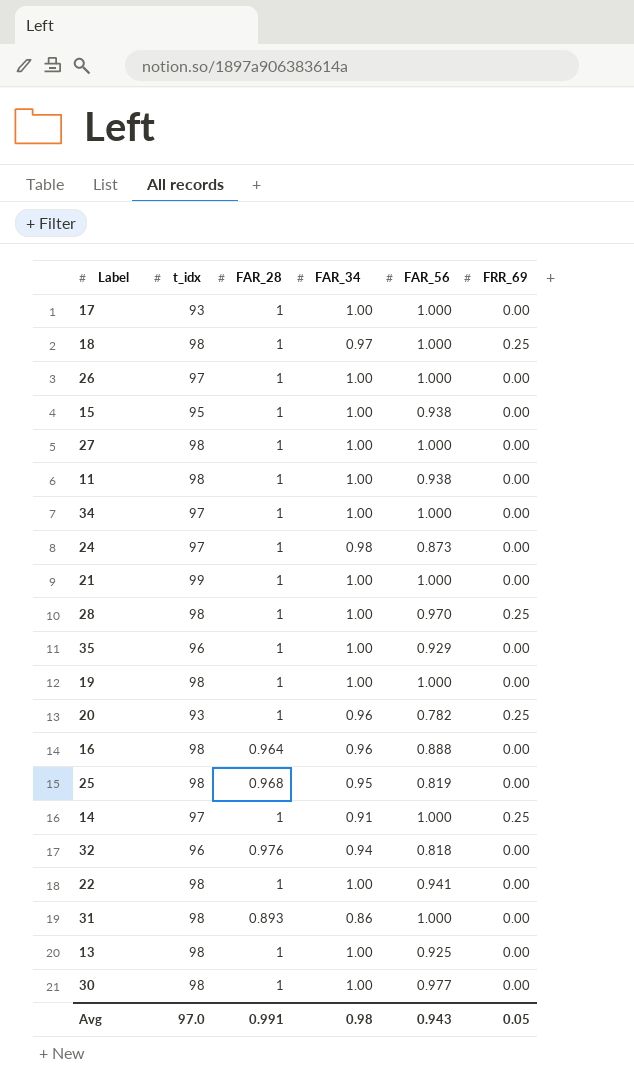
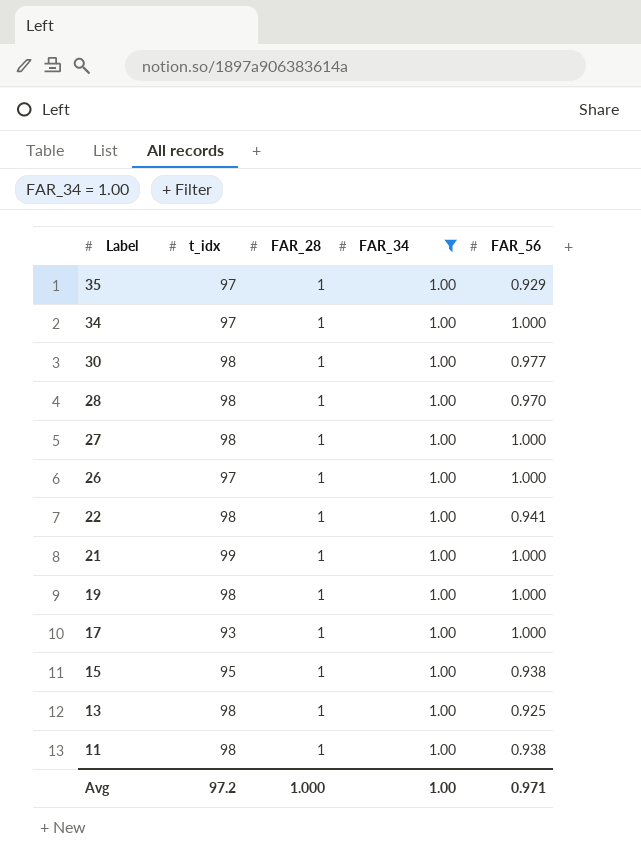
filter: none -> FAR_34 = 1.00
row order: none -> Label descending
column FRR_69 | position: 6 -> none
35 | t_idx: 96 -> 97
Avg | t_idx: 97.0 -> 97.2
Avg | FAR_28: 0.991 -> 1.000
Avg | FAR_34: 0.98 -> 1.00
Avg | FAR_56: 0.943 -> 0.971

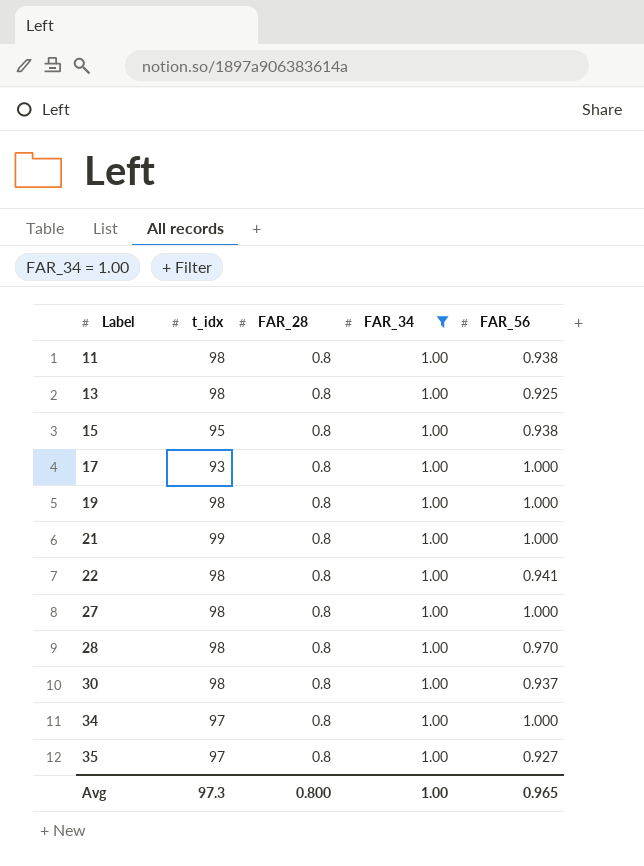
row order: Label descending -> Label ascending
row 26: 97 | 1 | 1.00 | 1.000 -> none
11 | FAR_28: 1 -> 0.8
13 | FAR_28: 1 -> 0.8
15 | FAR_28: 1 -> 0.8
17 | FAR_28: 1 -> 0.8
19 | FAR_28: 1 -> 0.8
21 | FAR_28: 1 -> 0.8
22 | FAR_28: 1 -> 0.8
27 | FAR_28: 1 -> 0.8
28 | FAR_28: 1 -> 0.8
30 | FAR_28: 1 -> 0.8
30 | FAR_56: 0.977 -> 0.937
34 | FAR_28: 1 -> 0.8
35 | FAR_28: 1 -> 0.8
35 | FAR_56: 0.929 -> 0.927
Avg | t_idx: 97.2 -> 97.3
Avg | FAR_28: 1.000 -> 0.800
Avg | FAR_56: 0.971 -> 0.965

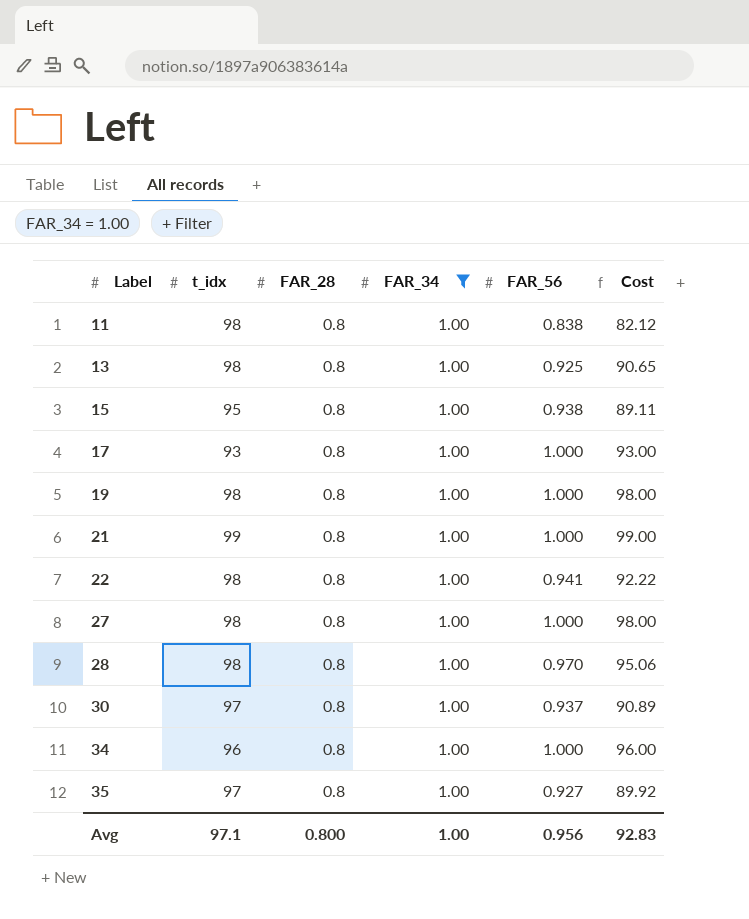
column Cost | formula: none -> [t_idx] * [FAR_56]
11 | FAR_56: 0.938 -> 0.838
30 | t_idx: 98 -> 97
34 | t_idx: 97 -> 96
Avg | t_idx: 97.3 -> 97.1
Avg | FAR_56: 0.965 -> 0.956

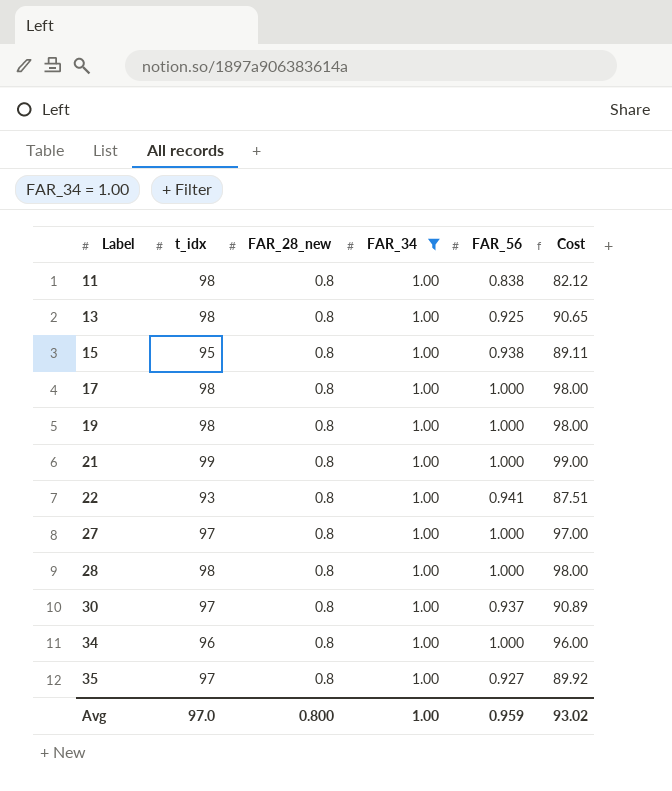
column name: FAR_28 -> FAR_28_new
17 | t_idx: 93 -> 98
17 | Cost: 93.00 -> 98.00
22 | t_idx: 98 -> 93
22 | Cost: 92.22 -> 87.51
27 | t_idx: 98 -> 97
27 | Cost: 98.00 -> 97.00
28 | FAR_56: 0.970 -> 1.000
28 | Cost: 95.06 -> 98.00
Avg | t_idx: 97.1 -> 97.0
Avg | FAR_56: 0.956 -> 0.959
Avg | Cost: 92.83 -> 93.02

